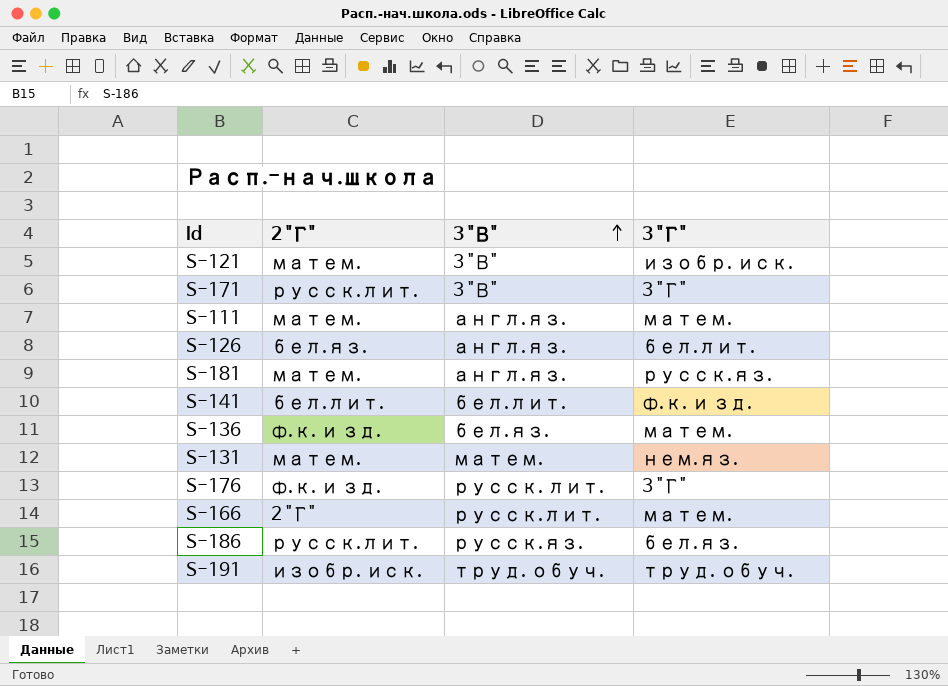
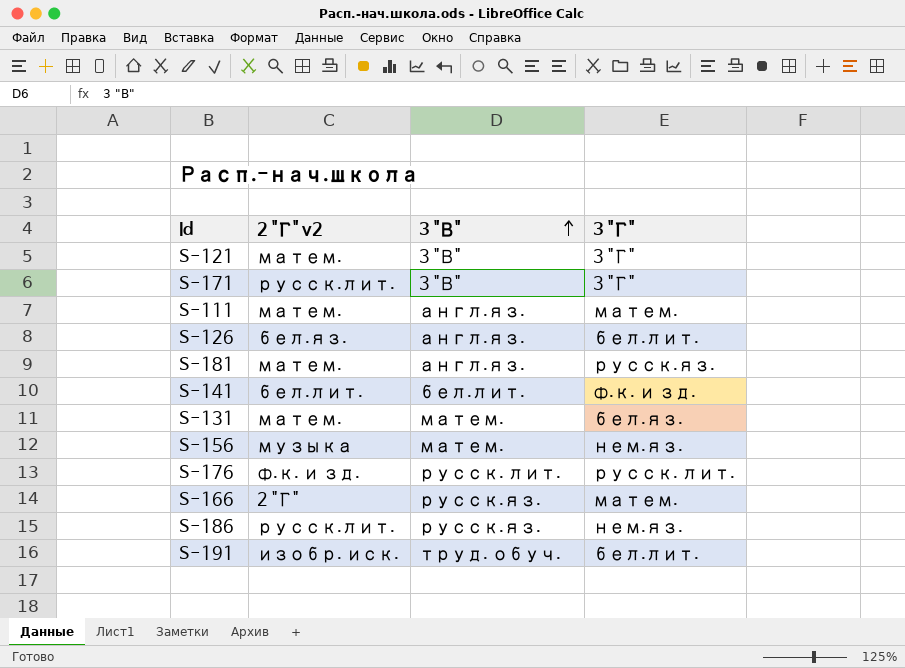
column name: 2 "Г" -> 2 "Г" v2
row S-136: ф.к. и зд. | бел.яз. | матем. -> none
S-121 | 3 "Г": изобр. иск. -> 3 "Г"
S-131 | 3 "Г": нем.яз. -> бел.яз.
row S-156: none -> музыка | матем. | нем.яз.
S-176 | 3 "Г": 3 "Г" -> русск. лит.
S-166 | 3 "В": русск.лит. -> русск.яз.
S-186 | 3 "Г": бел.яз. -> нем.яз.
S-191 | 3 "Г": труд. обуч. -> бел.лит.

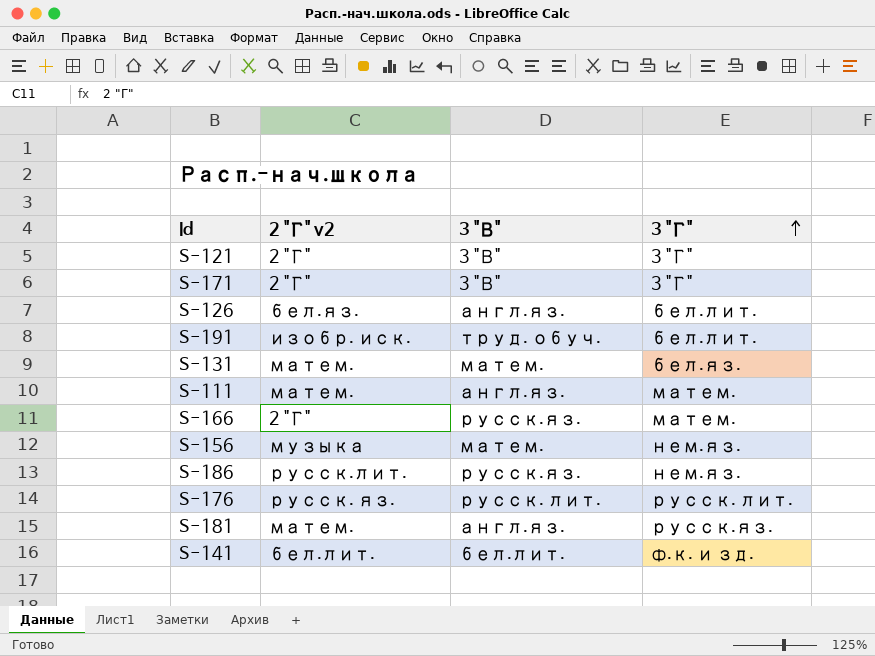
row order: 3 "В" ascending -> 3 "Г" ascending
S-121 | 2 "Г" v2: матем. -> 2 "Г"
S-171 | 2 "Г" v2: русск.лит. -> 2 "Г"
S-176 | 2 "Г" v2: ф.к. и зд. -> русск. яз.

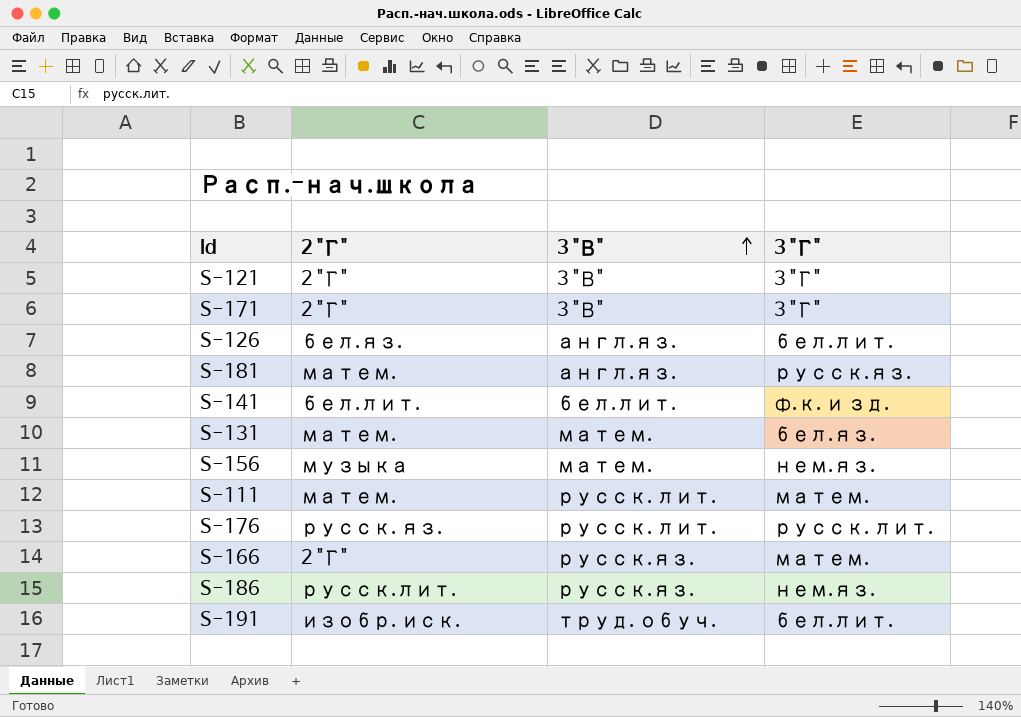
row order: 3 "Г" ascending -> 3 "В" ascending
column name: 2 "Г" v2 -> 2 "Г"
S-111 | 3 "В": англ.яз. -> русск. лит.

